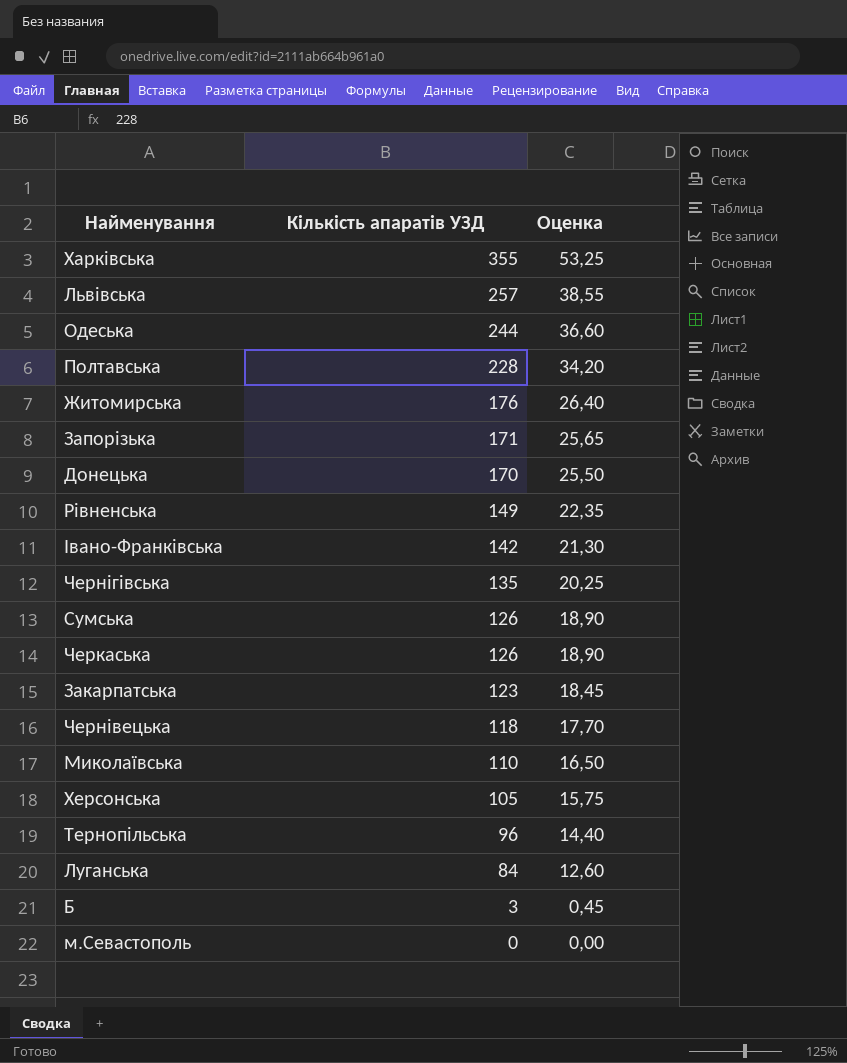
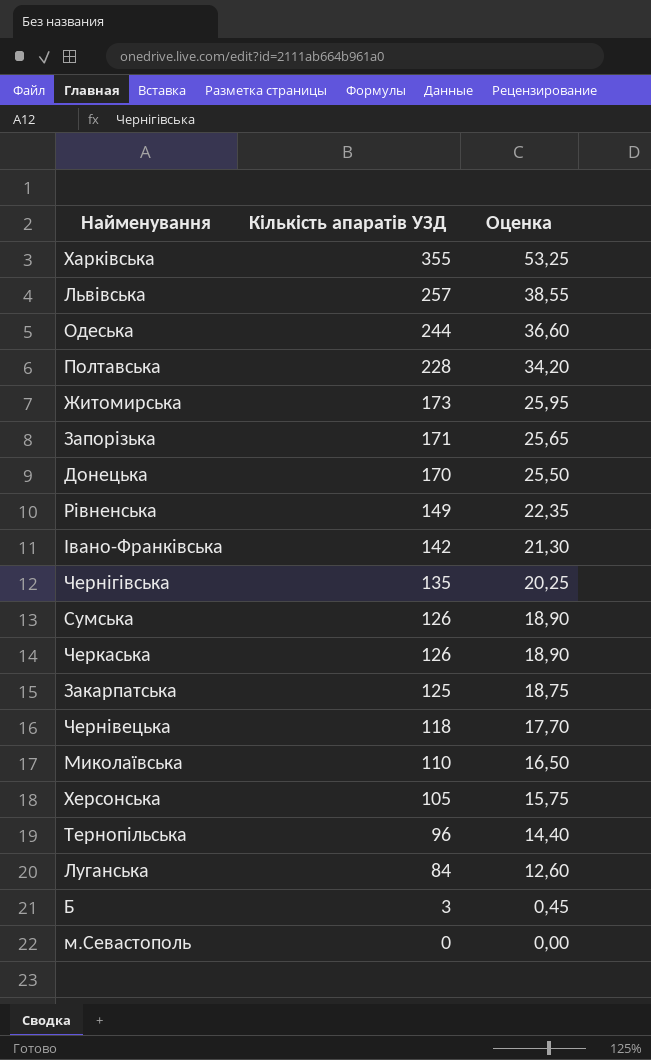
Житомирська | Кількість апаратів УЗД: 176 -> 173
Житомирська | Оценка: 26,40 -> 25,95
Закарпатська | Кількість апаратів УЗД: 123 -> 125
Закарпатська | Оценка: 18,45 -> 18,75

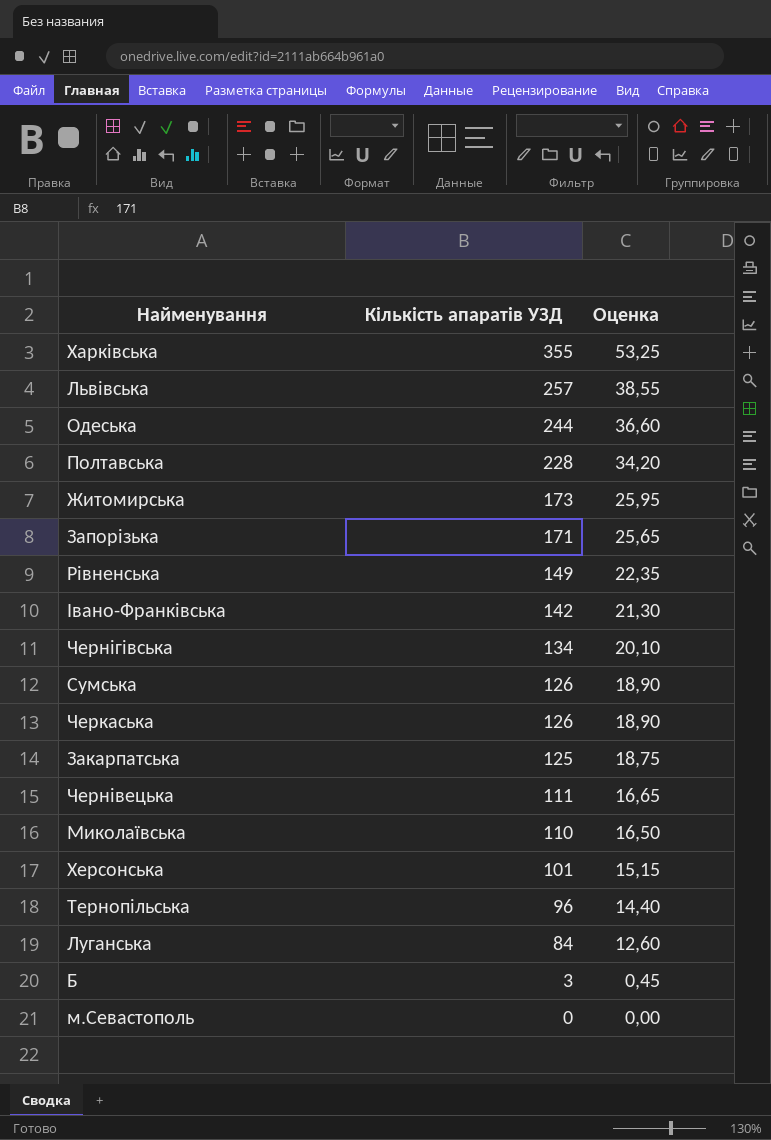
row Донецька: 170 | 25,50 -> none
Чернігівська | Кількість апаратів УЗД: 135 -> 134
Чернігівська | Оценка: 20,25 -> 20,10
Чернівецька | Кількість апаратів УЗД: 118 -> 111
Чернівецька | Оценка: 17,70 -> 16,65
Херсонська | Кількість апаратів УЗД: 105 -> 101
Херсонська | Оценка: 15,75 -> 15,15

